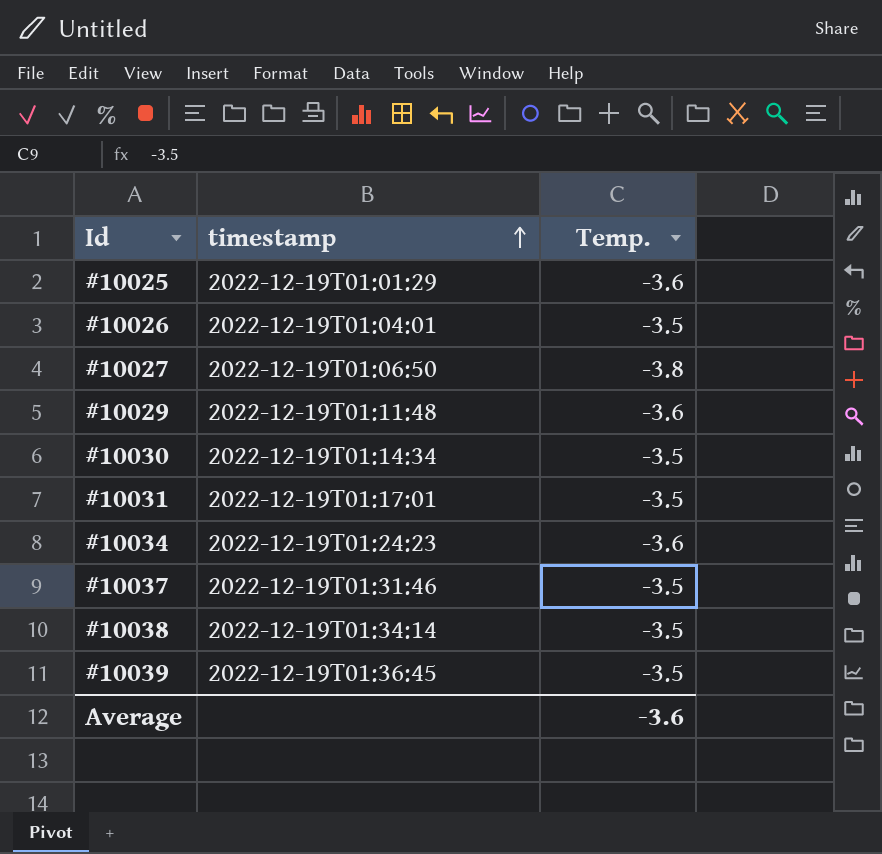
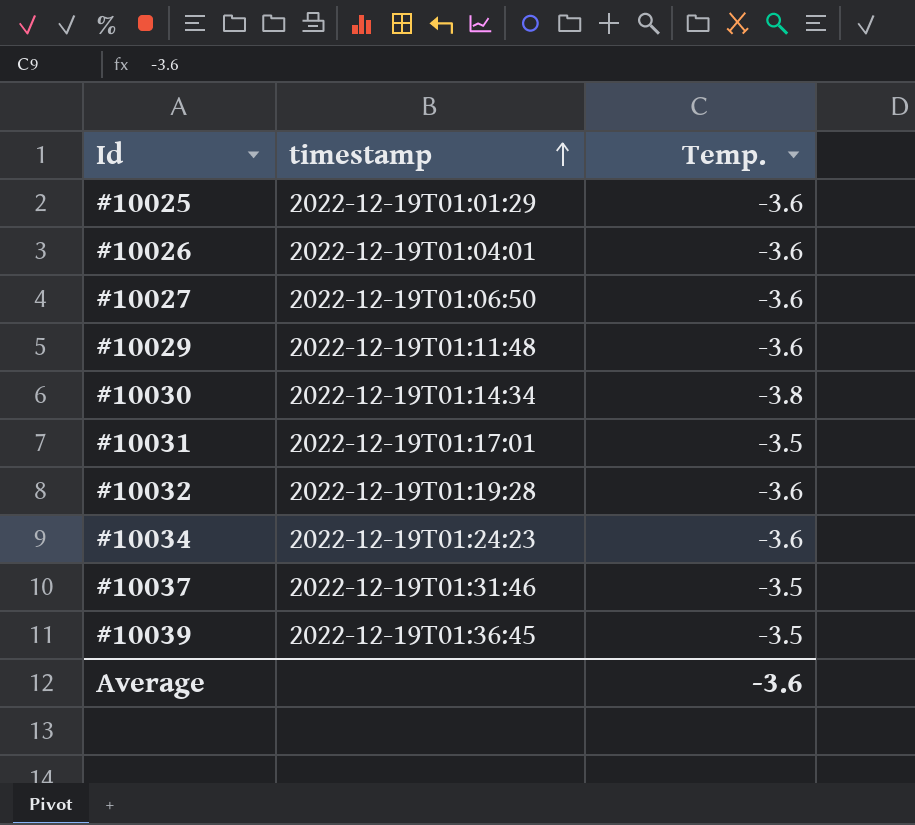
row #10038: 2022-12-19T01:34:14 | -3.5 -> none
#10026 | Temp.: -3.5 -> -3.6
#10027 | Temp.: -3.8 -> -3.6
#10030 | Temp.: -3.5 -> -3.8
row #10032: none -> 2022-12-19T01:19:28 | -3.6

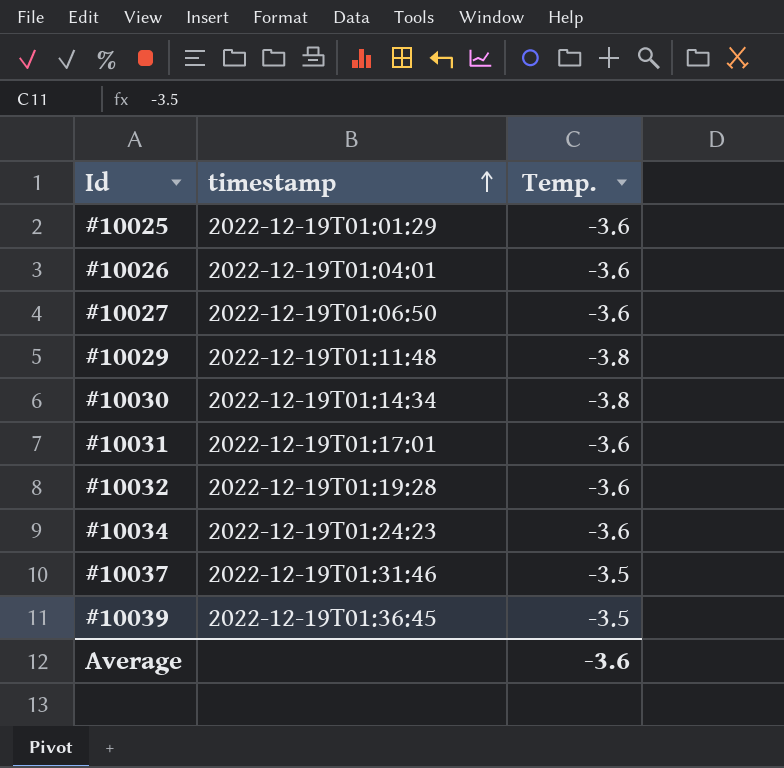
#10029 | Temp.: -3.6 -> -3.8
#10031 | Temp.: -3.5 -> -3.6

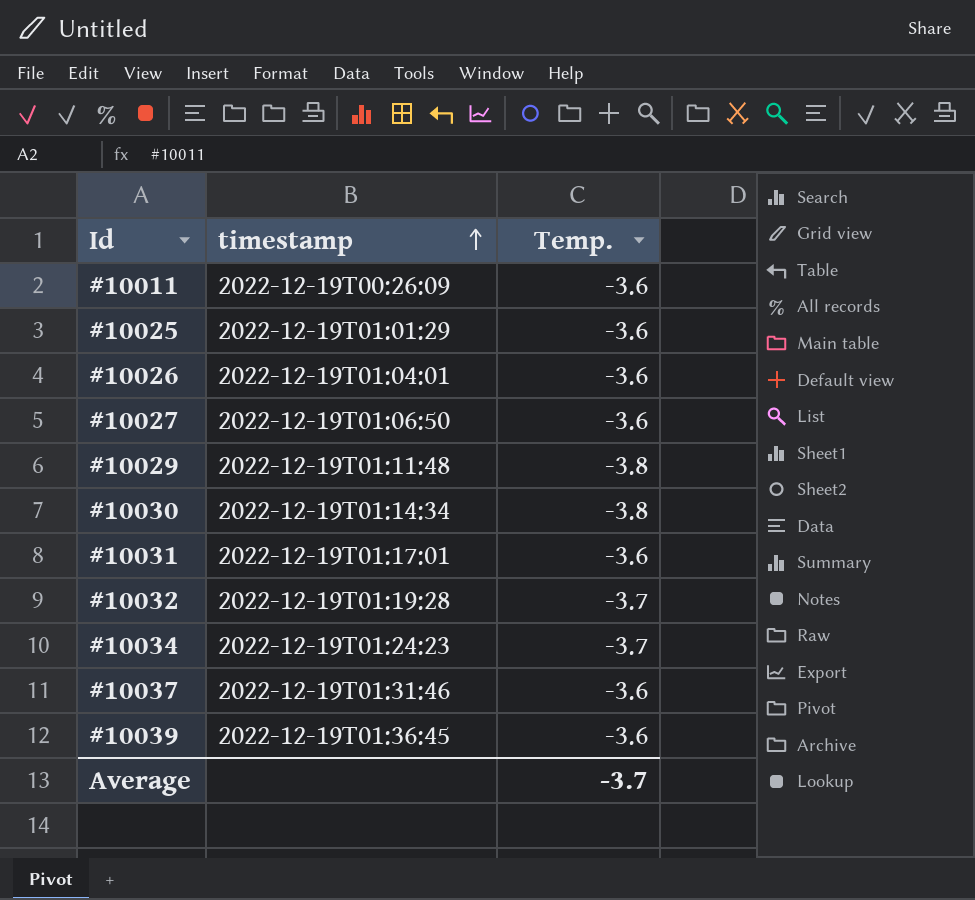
row #10011: none -> 2022-12-19T00:26:09 | -3.6
#10032 | Temp.: -3.6 -> -3.7
#10034 | Temp.: -3.6 -> -3.7
#10037 | Temp.: -3.5 -> -3.6
#10039 | Temp.: -3.5 -> -3.6
Average | Temp.: -3.6 -> -3.7

